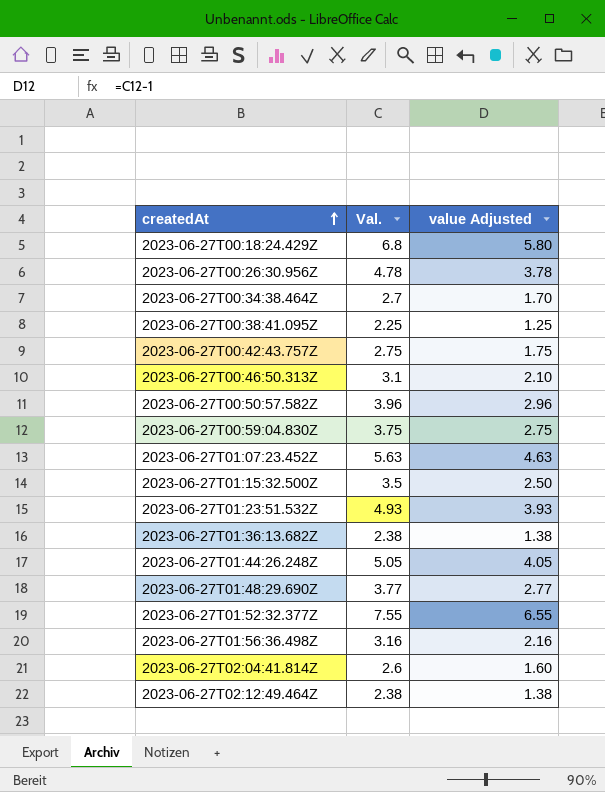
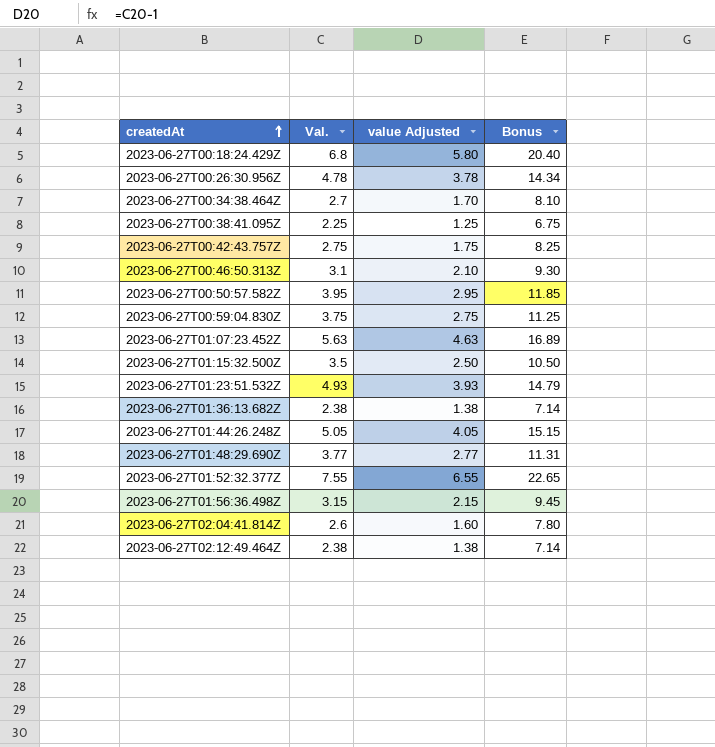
column Bonus | formula: none -> [Val.] * 3
2023-06-27T00:50:57.582Z | Val.: 3.96 -> 3.95
2023-06-27T00:50:57.582Z | value Adjusted: 2.96 -> 2.95
2023-06-27T01:56:36.498Z | Val.: 3.16 -> 3.15
2023-06-27T01:56:36.498Z | value Adjusted: 2.16 -> 2.15

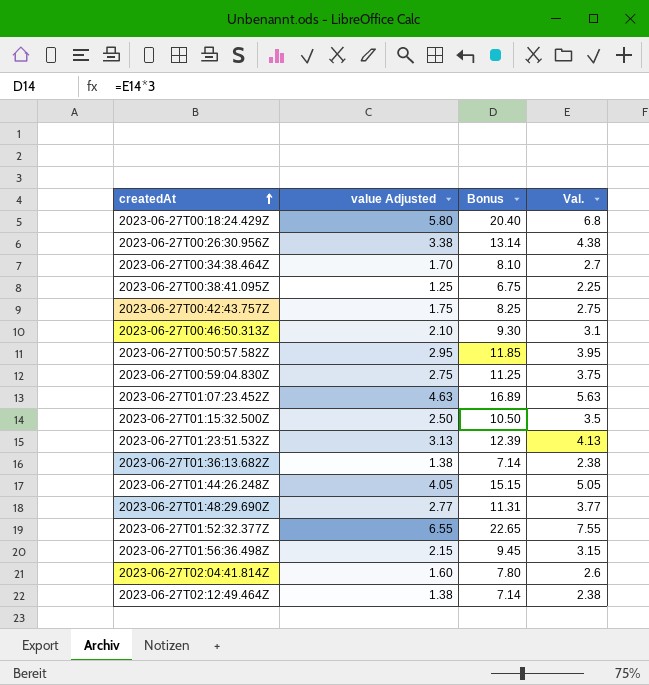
column Val. | position: 2 -> 4
2023-06-27T00:26:30.956Z | value Adjusted: 3.78 -> 3.38
2023-06-27T00:26:30.956Z | Bonus: 14.34 -> 13.14
2023-06-27T00:26:30.956Z | Val.: 4.78 -> 4.38
2023-06-27T01:23:51.532Z | value Adjusted: 3.93 -> 3.13
2023-06-27T01:23:51.532Z | Bonus: 14.79 -> 12.39
2023-06-27T01:23:51.532Z | Val.: 4.93 -> 4.13

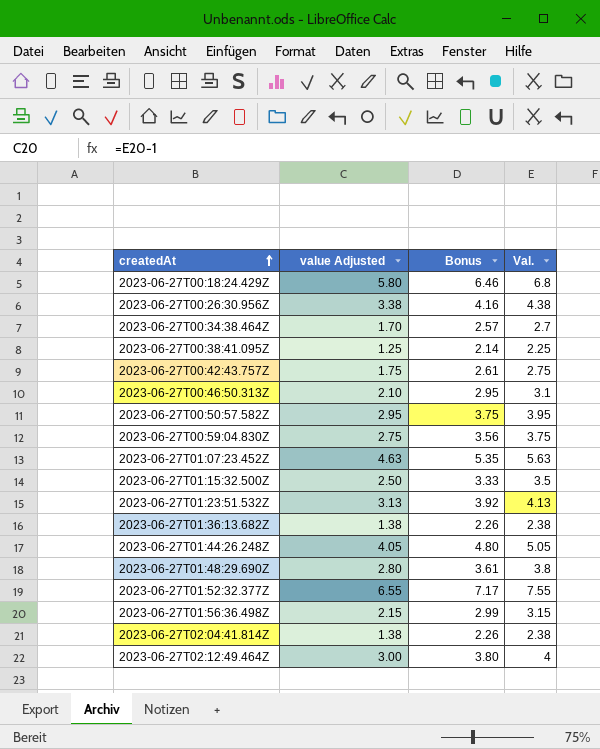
column Bonus | formula: [Val.] * 3 -> [Val.] * 0.95
2023-06-27T01:48:29.690Z | value Adjusted: 2.77 -> 2.80
2023-06-27T01:48:29.690Z | Val.: 3.77 -> 3.8
2023-06-27T02:04:41.814Z | value Adjusted: 1.60 -> 1.38
2023-06-27T02:04:41.814Z | Val.: 2.6 -> 2.38
2023-06-27T02:12:49.464Z | value Adjusted: 1.38 -> 3.00
2023-06-27T02:12:49.464Z | Val.: 2.38 -> 4

